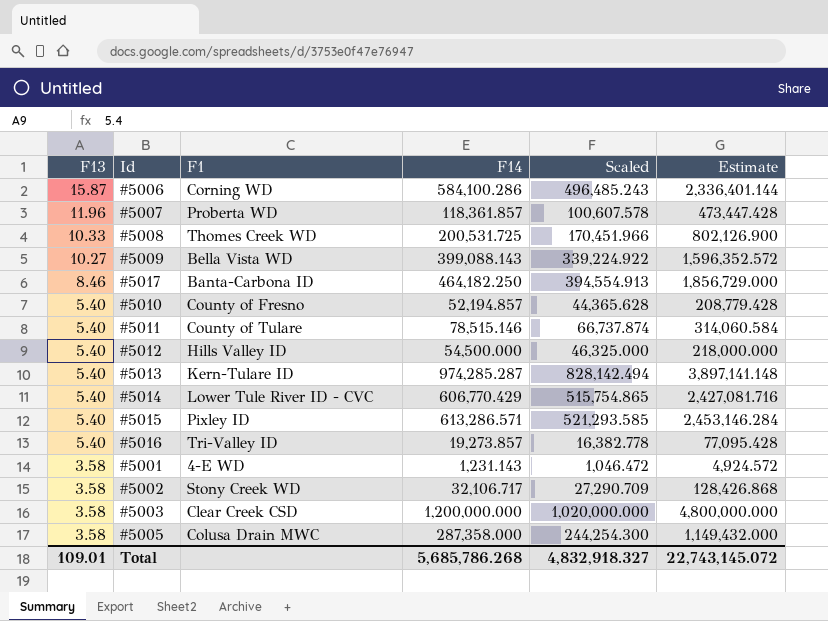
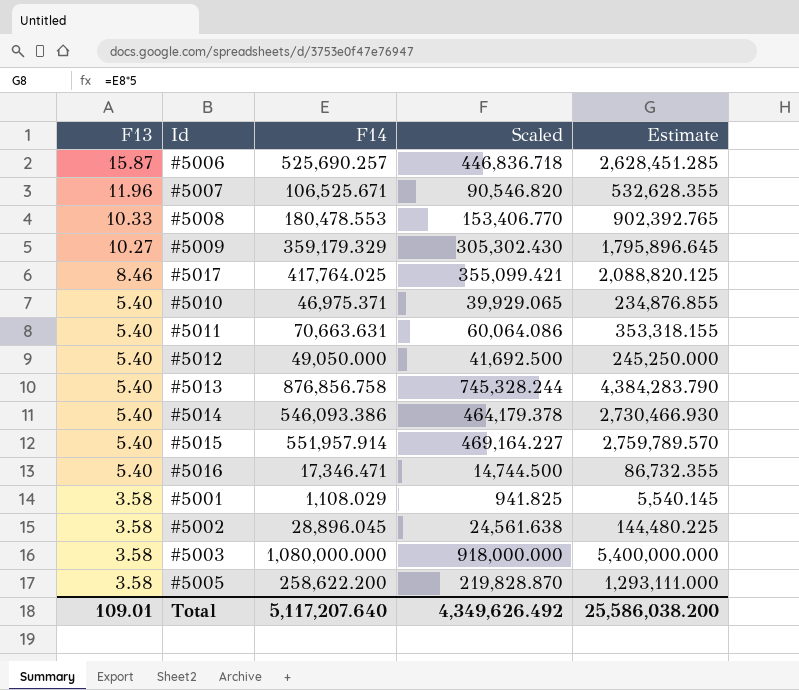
column F1 | position: 3 -> none
column Estimate | formula: [F14] * 4 -> [F14] * 5
#5006 | F14: 584,100.286 -> 525,690.257
#5006 | Scaled: 496,485.243 -> 446,836.718
#5007 | F14: 118,361.857 -> 106,525.671
#5007 | Scaled: 100,607.578 -> 90,546.820
#5008 | F14: 200,531.725 -> 180,478.553
#5008 | Scaled: 170,451.966 -> 153,406.770
#5009 | F14: 399,088.143 -> 359,179.329
#5009 | Scaled: 339,224.922 -> 305,302.430
#5017 | F14: 464,182.250 -> 417,764.025
#5017 | Scaled: 394,554.913 -> 355,099.421
#5010 | F14: 52,194.857 -> 46,975.371
#5010 | Scaled: 44,365.628 -> 39,929.065
#5011 | F14: 78,515.146 -> 70,663.631
#5011 | Scaled: 66,737.874 -> 60,064.086
#5012 | F14: 54,500.000 -> 49,050.000
#5012 | Scaled: 46,325.000 -> 41,692.500
#5013 | F14: 974,285.287 -> 876,856.758
#5013 | Scaled: 828,142.494 -> 745,328.244
#5014 | F14: 606,770.429 -> 546,093.386
#5014 | Scaled: 515,754.865 -> 464,179.378
#5015 | F14: 613,286.571 -> 551,957.914
#5015 | Scaled: 521,293.585 -> 469,164.227
#5016 | F14: 19,273.857 -> 17,346.471
#5016 | Scaled: 16,382.778 -> 14,744.500
#5001 | F14: 1,231.143 -> 1,108.029
#5001 | Scaled: 1,046.472 -> 941.825
#5002 | F14: 32,106.717 -> 28,896.045
#5002 | Scaled: 27,290.709 -> 24,561.638
#5003 | F14: 1,200,000.000 -> 1,080,000.000
#5003 | Scaled: 1,020,000.000 -> 918,000.000
#5005 | F14: 287,358.000 -> 258,622.200
#5005 | Scaled: 244,254.300 -> 219,828.870
Total | F14: 5,685,786.268 -> 5,117,207.640
Total | Scaled: 4,832,918.327 -> 4,349,626.492
Total | Estimate: 22,743,145.072 -> 25,586,038.200

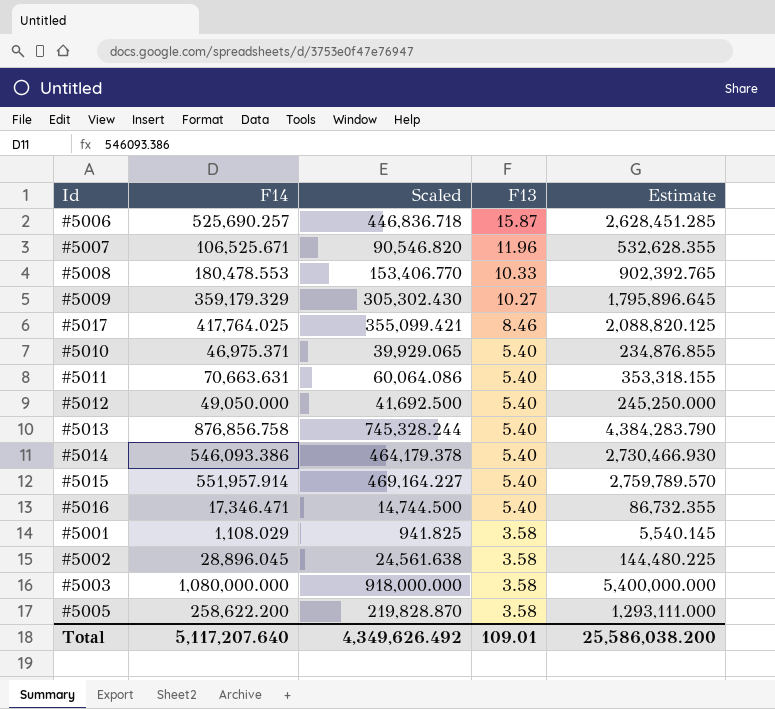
column F13 | position: 1 -> 4

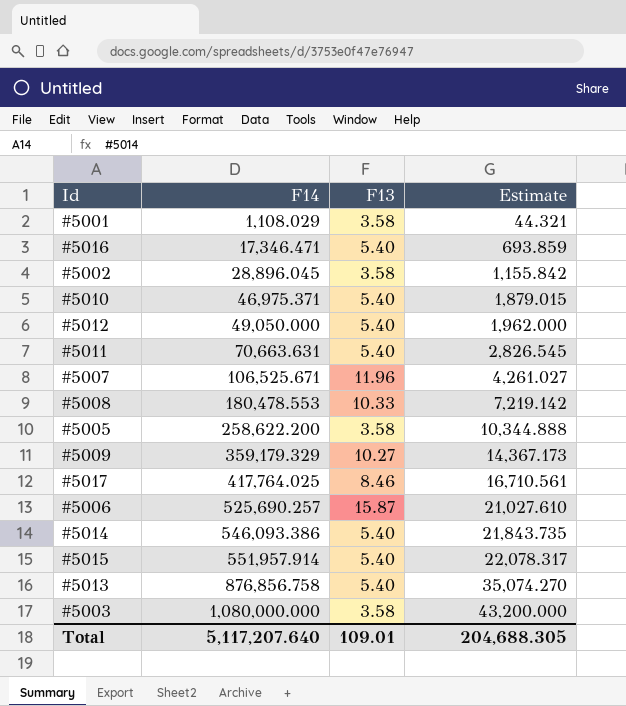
row order: F13 descending -> F14 ascending
column Scaled | formula: [F14] * 0.85 -> none
column Estimate | formula: [F14] * 5 -> [F14] * 0.04
Total | Estimate: 25,586,038.200 -> 204,688.305

